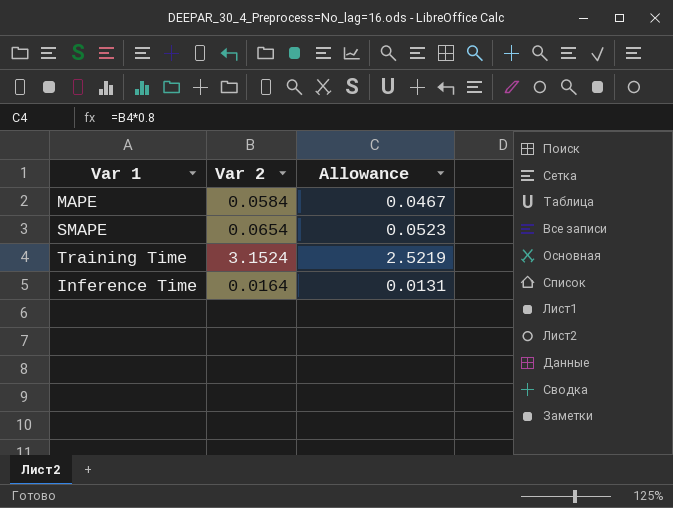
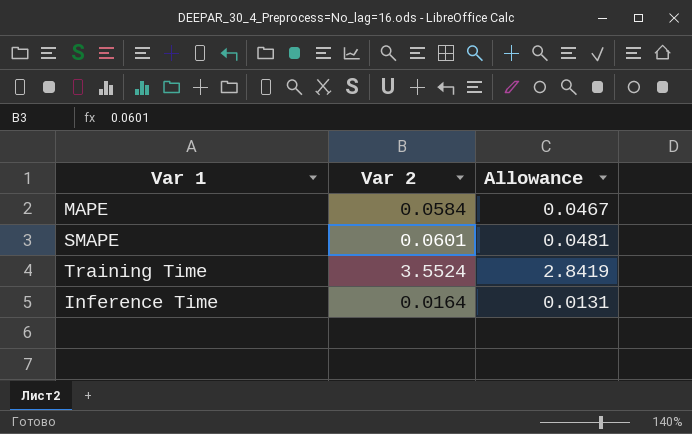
SMAPE | Var 2: 0.0654 -> 0.0601
SMAPE | Allowance: 0.0523 -> 0.0481
Training Time | Var 2: 3.1524 -> 3.5524
Training Time | Allowance: 2.5219 -> 2.8419

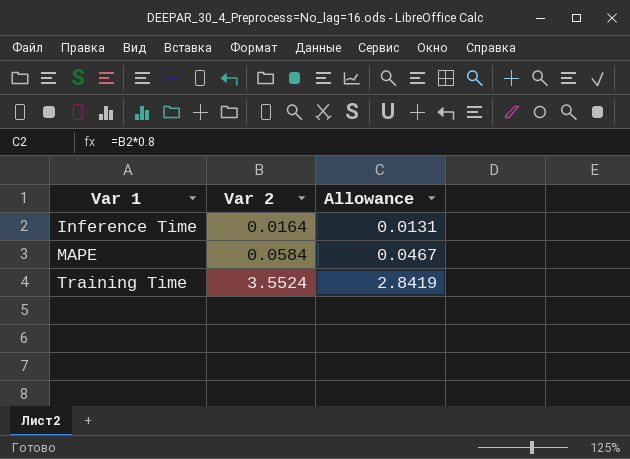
row order: none -> Var 1 ascending
row SMAPE: 0.0601 | 0.0481 -> none

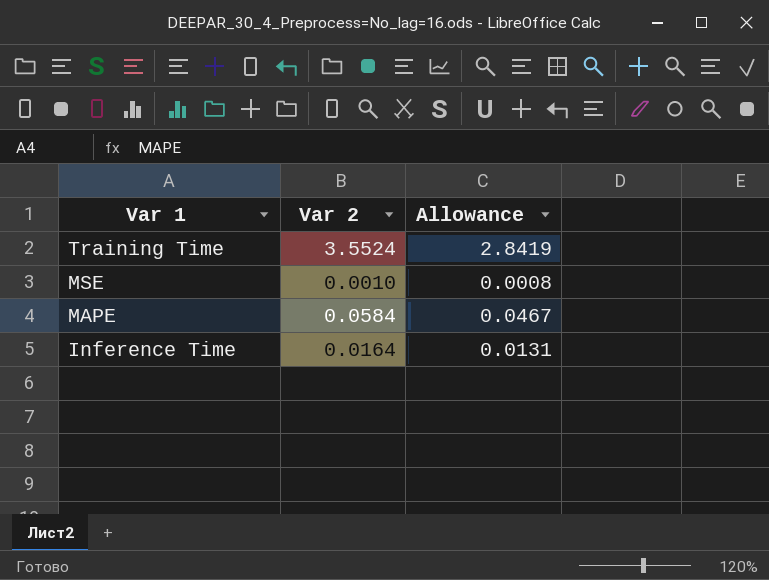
row order: Var 1 ascending -> Var 1 descending
row MSE: none -> 0.0010 | 0.0008

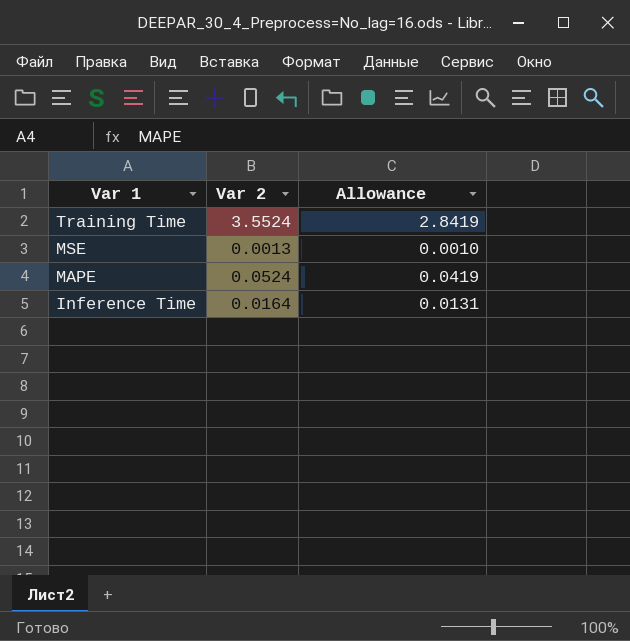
MSE | Var 2: 0.0010 -> 0.0013
MSE | Allowance: 0.0008 -> 0.0010
MAPE | Var 2: 0.0584 -> 0.0524
MAPE | Allowance: 0.0467 -> 0.0419

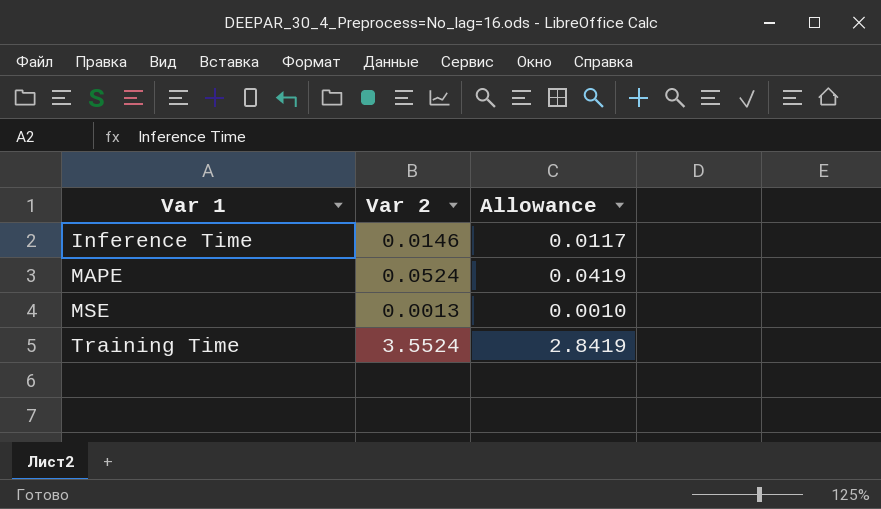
row order: Var 1 descending -> Var 1 ascending
Inference Time | Var 2: 0.0164 -> 0.0146
Inference Time | Allowance: 0.0131 -> 0.0117

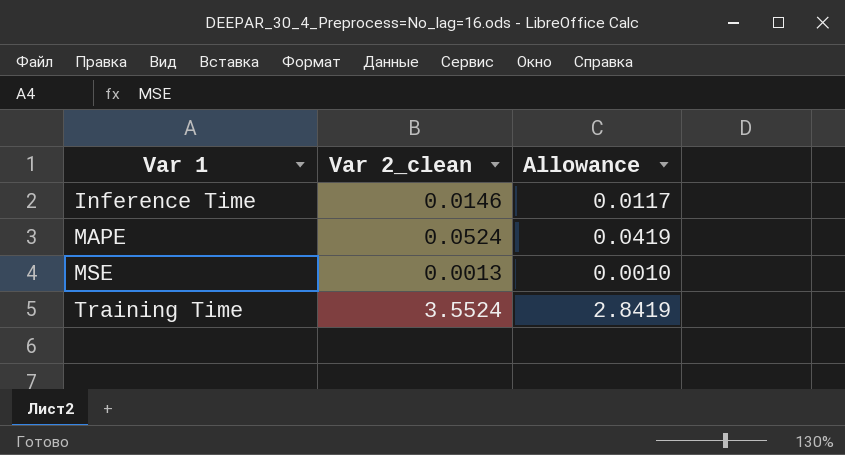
column name: Var 2 -> Var 2_clean

